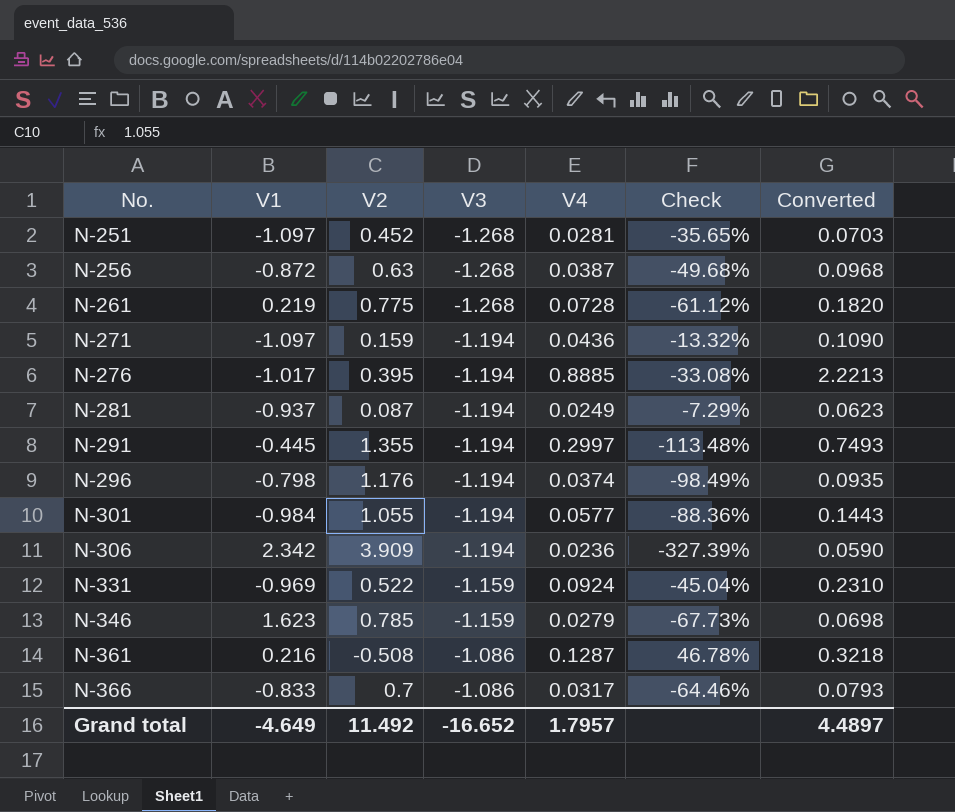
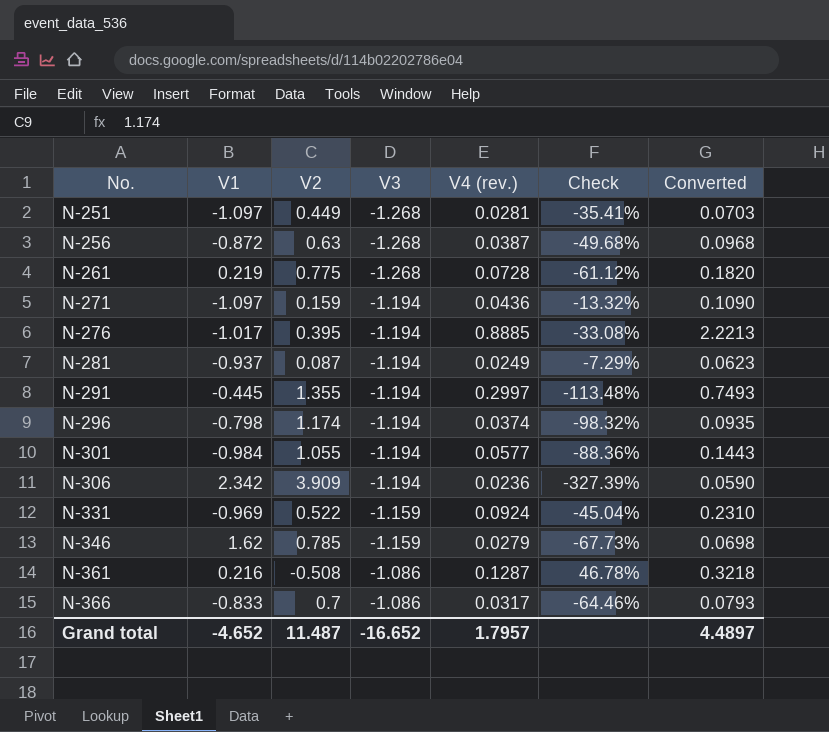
column name: V4 -> V4 (rev.)
N-251 | V2: 0.452 -> 0.449
N-251 | Check: -35.65% -> -35.41%
N-296 | V2: 1.176 -> 1.174
N-296 | Check: -98.49% -> -98.32%
N-346 | V1: 1.623 -> 1.62
Grand total | V1: -4.649 -> -4.652
Grand total | V2: 11.492 -> 11.487

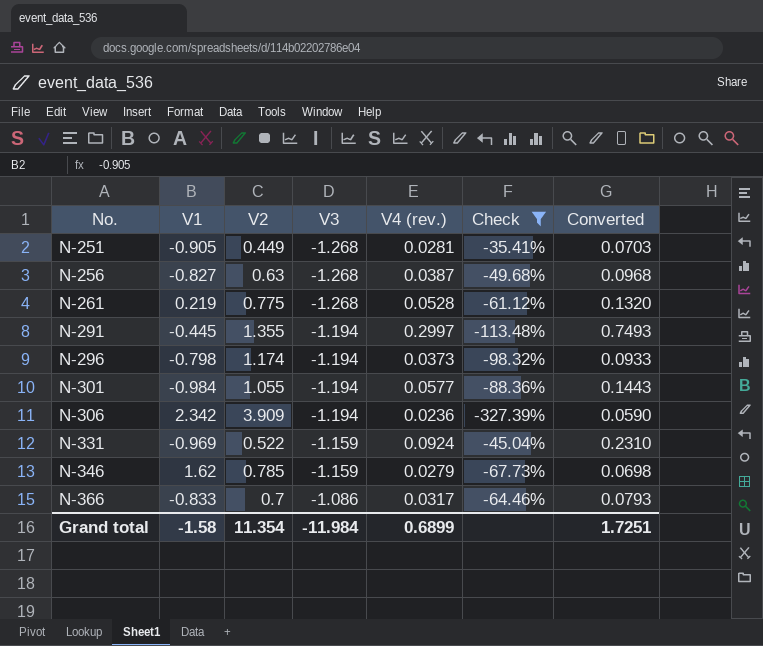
filter: none -> Check <= -35.41%
N-251 | V1: -1.097 -> -0.905
N-256 | V1: -0.872 -> -0.827
N-261 | V4 (rev.): 0.0728 -> 0.0528
N-261 | Converted: 0.1820 -> 0.1320
N-296 | V4 (rev.): 0.0374 -> 0.0373
N-296 | Converted: 0.0935 -> 0.0933
Grand total | V1: -4.652 -> -1.58
Grand total | V2: 11.487 -> 11.354
Grand total | V3: -16.652 -> -11.984
Grand total | V4 (rev.): 1.7957 -> 0.6899
Grand total | Converted: 4.4897 -> 1.7251

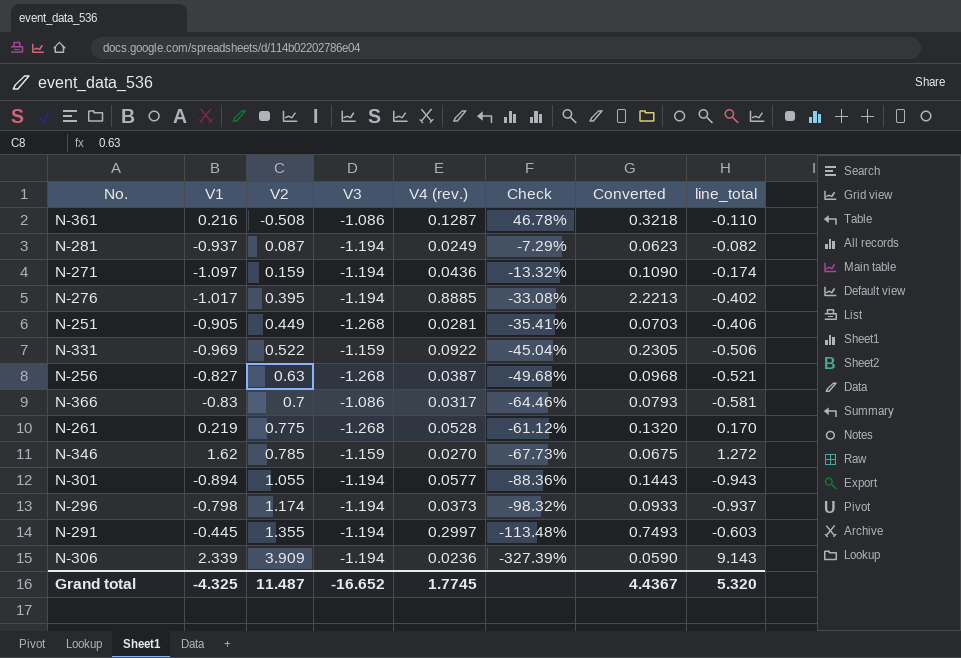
filter: Check <= -35.41% -> none
row order: No. ascending -> V2 ascending
column line_total | formula: none -> [V1] * [V2]
N-331 | V4 (rev.): 0.0924 -> 0.0922
N-331 | Converted: 0.2310 -> 0.2305
N-366 | V1: -0.833 -> -0.83
N-346 | V4 (rev.): 0.0279 -> 0.0270
N-346 | Converted: 0.0698 -> 0.0675
N-301 | V1: -0.984 -> -0.894
N-306 | V1: 2.342 -> 2.339
Grand total | V1: -1.58 -> -4.325
Grand total | V2: 11.354 -> 11.487
Grand total | V3: -11.984 -> -16.652
Grand total | V4 (rev.): 0.6899 -> 1.7745
Grand total | Converted: 1.7251 -> 4.4367

